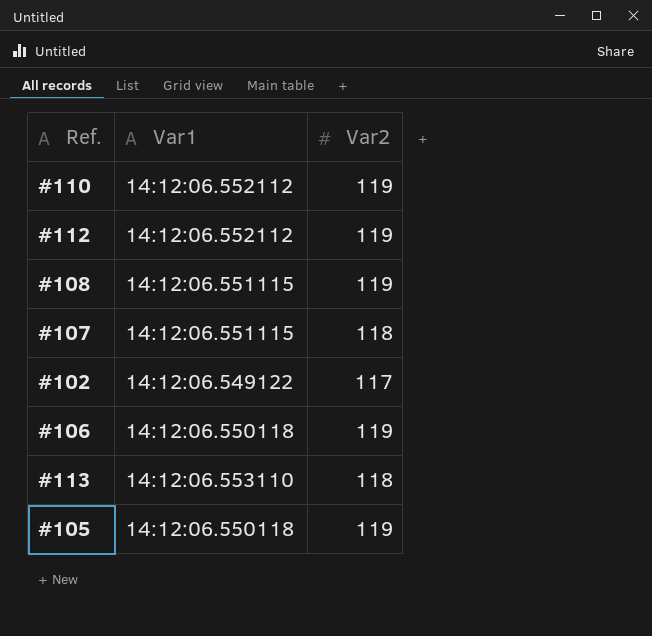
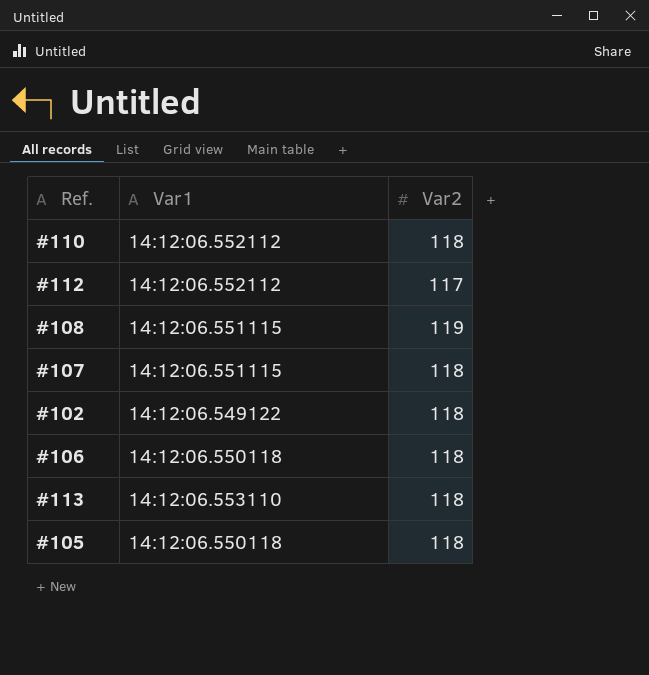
#110 | Var2: 119 -> 118
#112 | Var2: 119 -> 117
#102 | Var2: 117 -> 118
#106 | Var2: 119 -> 118
#105 | Var2: 119 -> 118

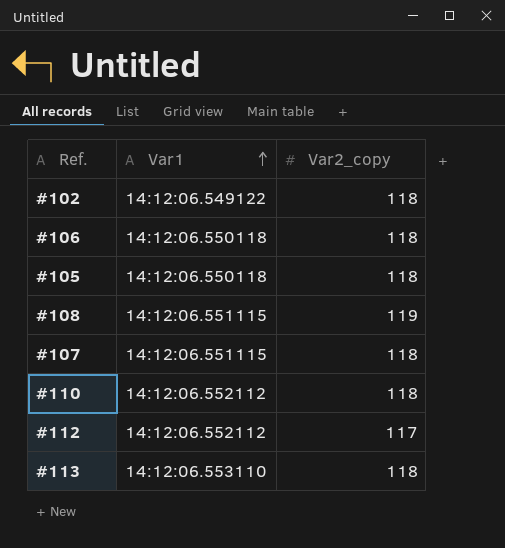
row order: none -> Var1 ascending
column name: Var2 -> Var2_copy

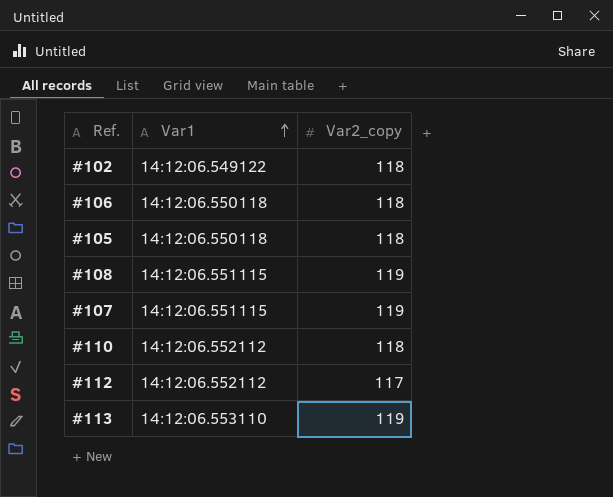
#107 | Var2_copy: 118 -> 119
#113 | Var2_copy: 118 -> 119

